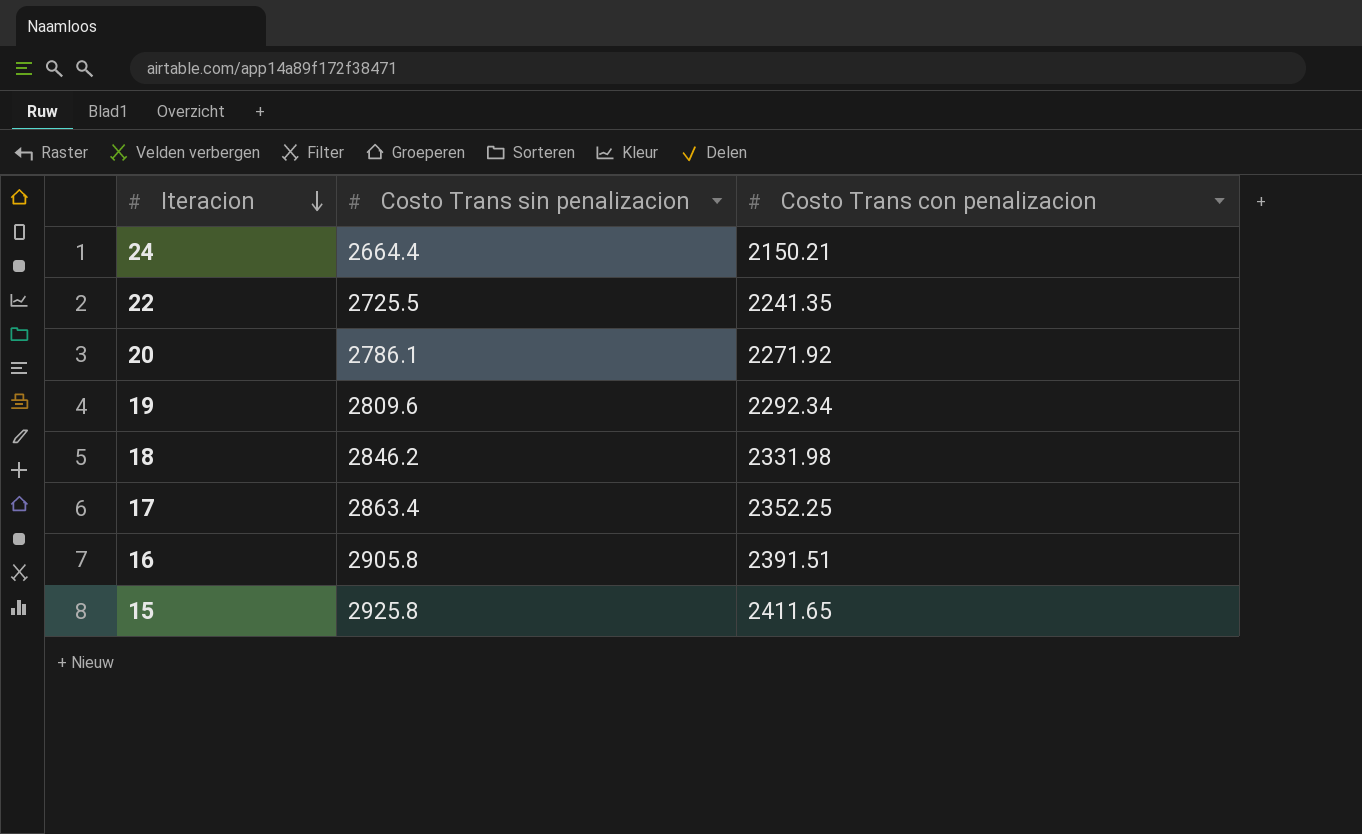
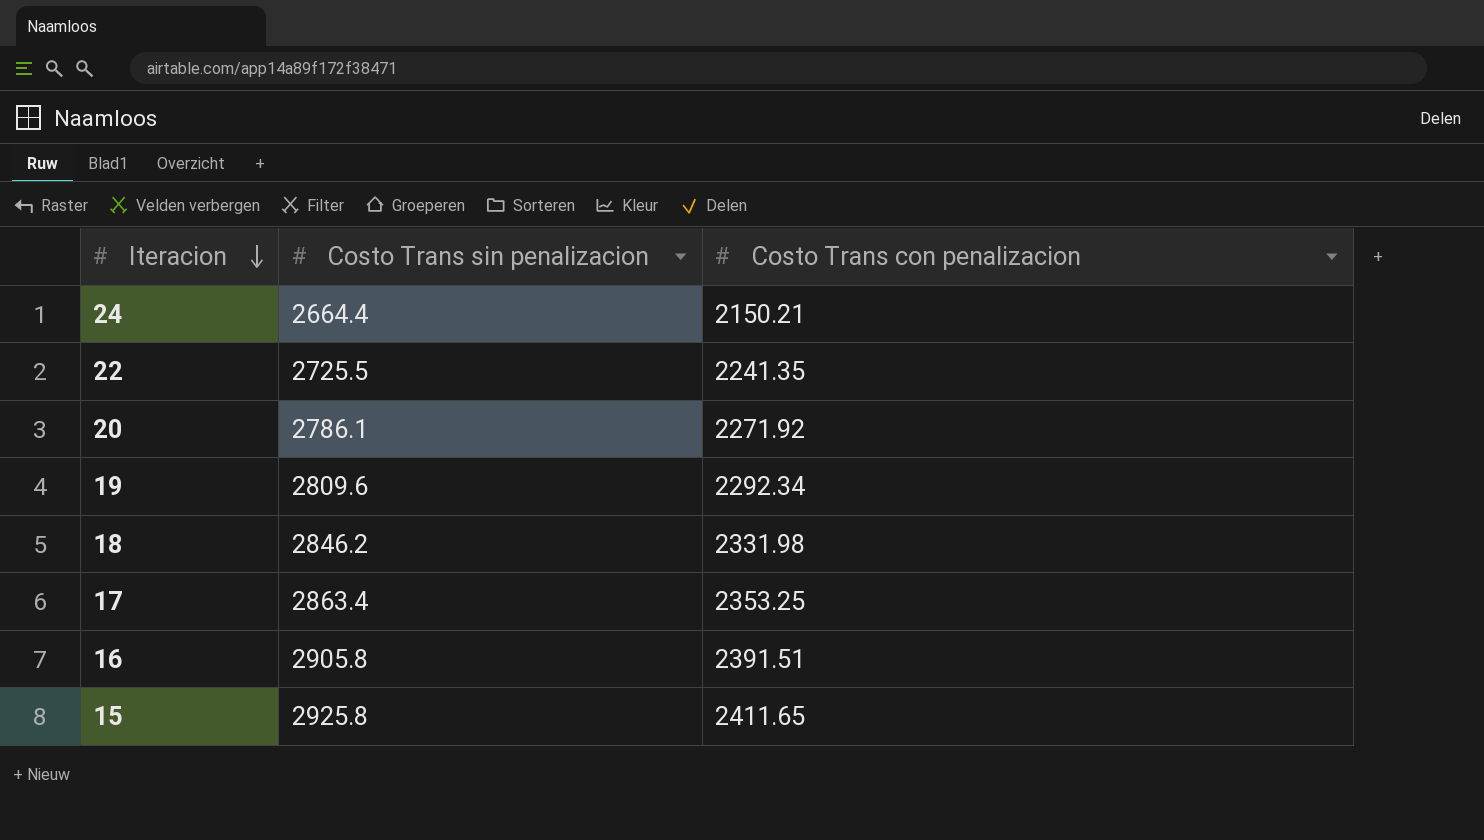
17 | Costo Trans con penalizacion: 2352.25 -> 2353.25

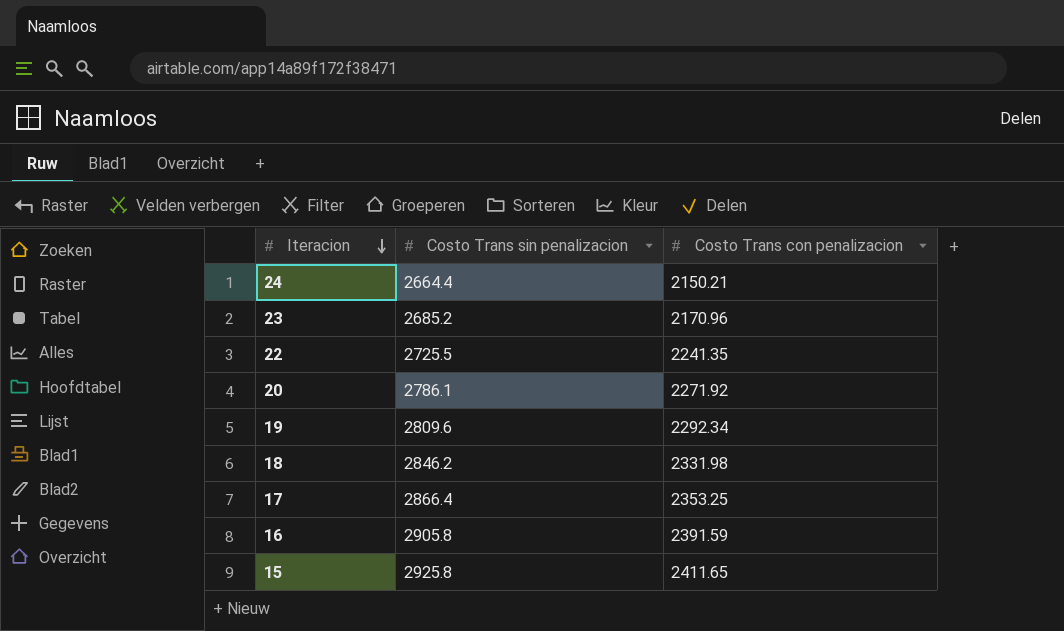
row 23: none -> 2685.2 | 2170.96
17 | Costo Trans sin penalizacion: 2863.4 -> 2866.4
16 | Costo Trans con penalizacion: 2391.51 -> 2391.59

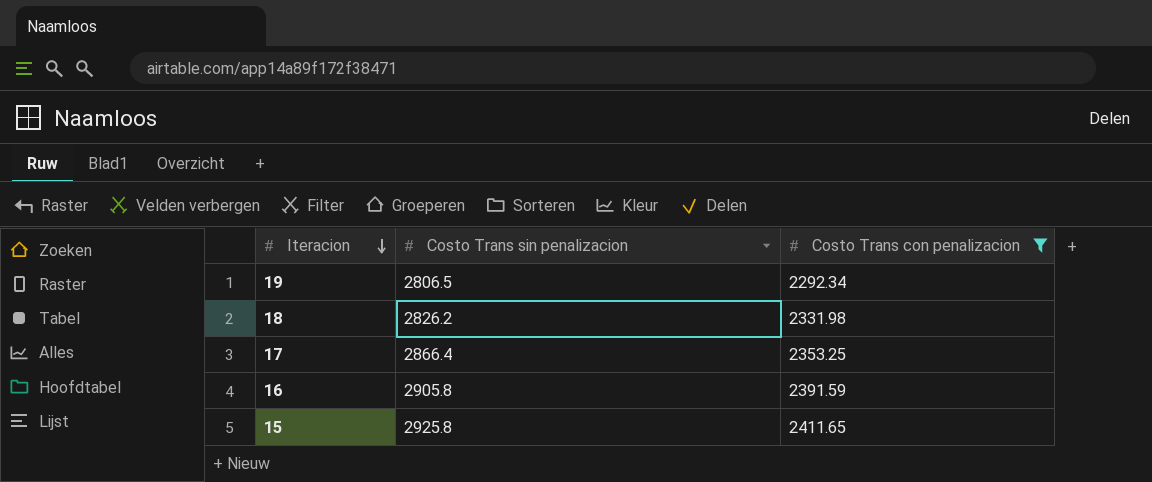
filter: none -> Costo Trans con penalizacion >= 2292.34
19 | Costo Trans sin penalizacion: 2809.6 -> 2806.5
18 | Costo Trans sin penalizacion: 2846.2 -> 2826.2

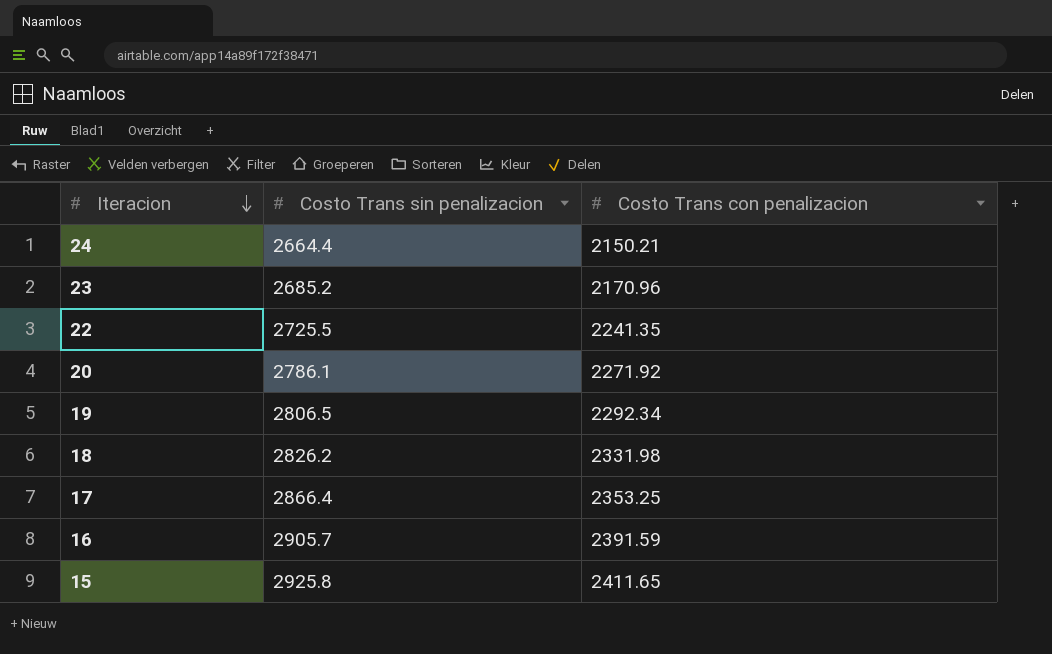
filter: Costo Trans con penalizacion >= 2292.34 -> none
16 | Costo Trans sin penalizacion: 2905.8 -> 2905.7

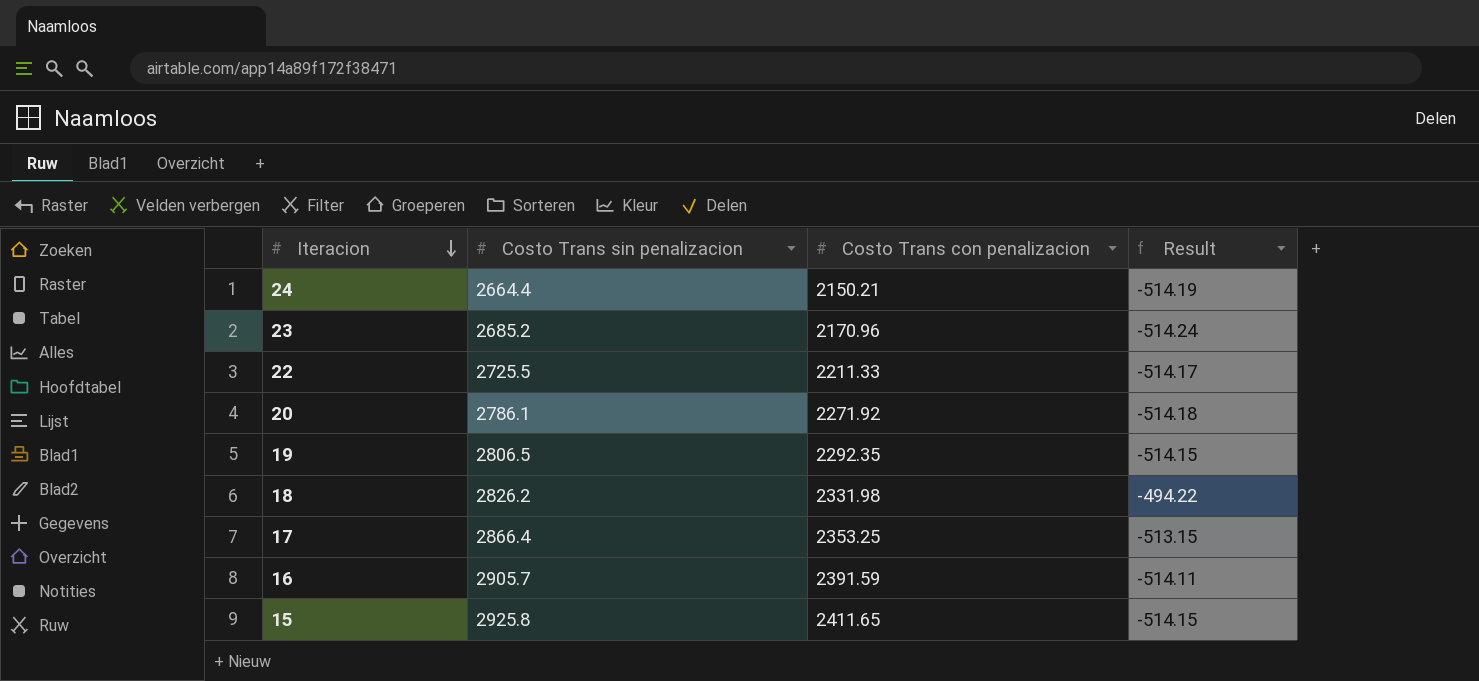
column Result | formula: none -> [Costo Trans con penalizacion] - [Costo Trans sin penalizacion]
22 | Costo Trans con penalizacion: 2241.35 -> 2211.33
19 | Costo Trans con penalizacion: 2292.34 -> 2292.35

